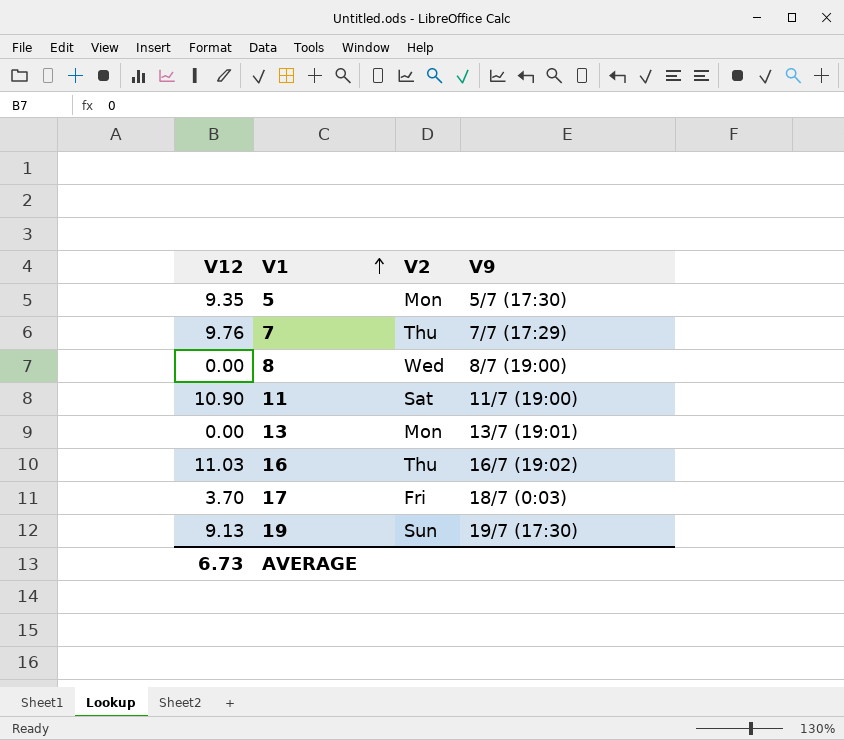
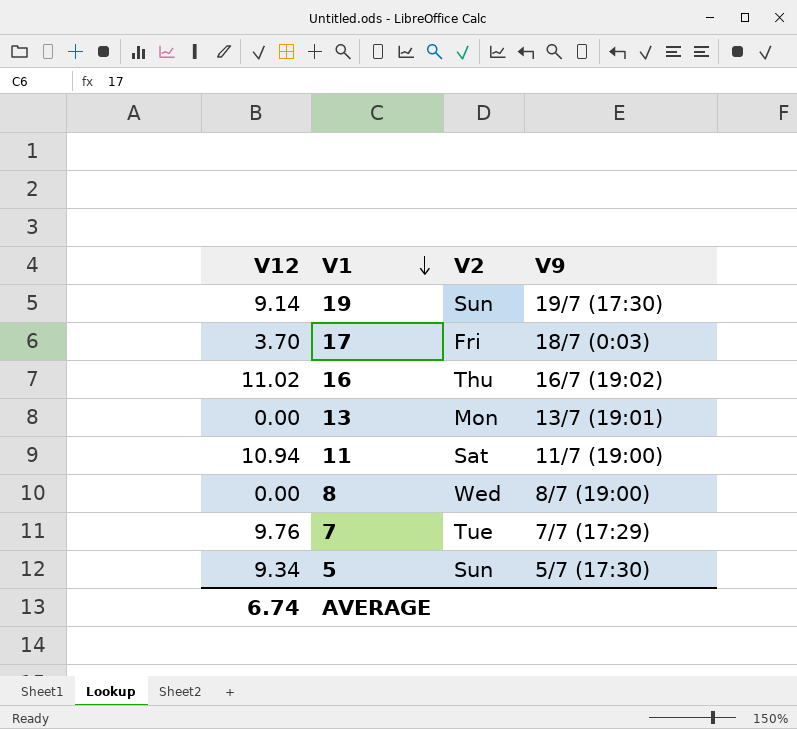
row order: V1 ascending -> V1 descending
19 | V12: 9.13 -> 9.14
16 | V12: 11.03 -> 11.02
11 | V12: 10.90 -> 10.94
7 | V2: Thu -> Tue
5 | V12: 9.35 -> 9.34
5 | V2: Mon -> Sun
AVERAGE | V12: 6.73 -> 6.74

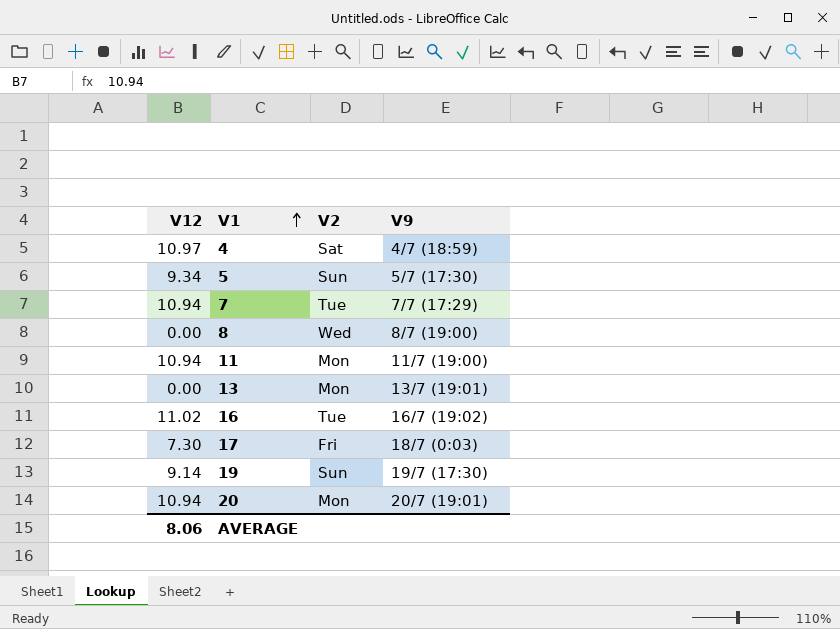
row order: V1 descending -> V1 ascending
row 4: none -> 10.97 | Sat | 4/7 (18:59)
7 | V12: 9.76 -> 10.94
11 | V2: Sat -> Mon
16 | V2: Thu -> Tue
17 | V12: 3.70 -> 7.30
row 20: none -> 10.94 | Mon | 20/7 (19:01)
AVERAGE | V12: 6.74 -> 8.06

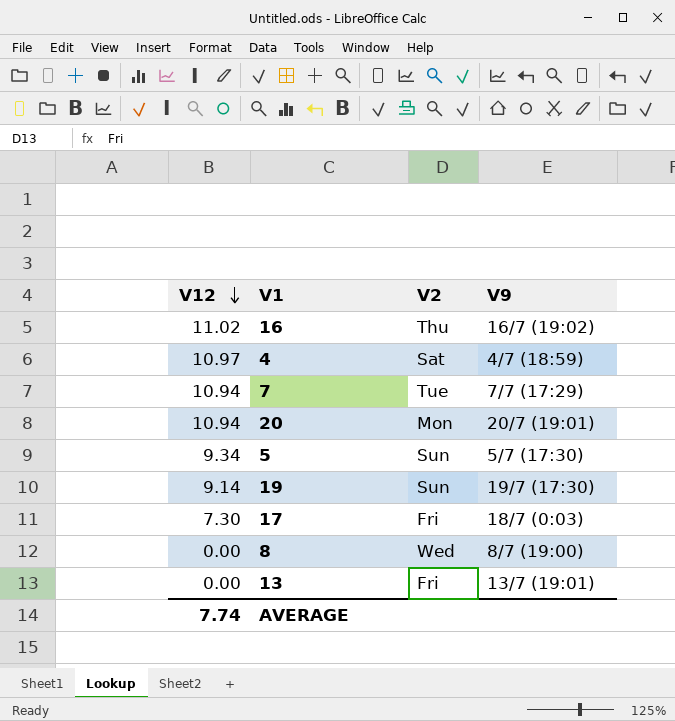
row order: V1 ascending -> V12 descending
row 11: 10.94 | Mon | 11/7 (19:00) -> none
16 | V2: Tue -> Thu
13 | V2: Mon -> Fri
AVERAGE | V12: 8.06 -> 7.74

